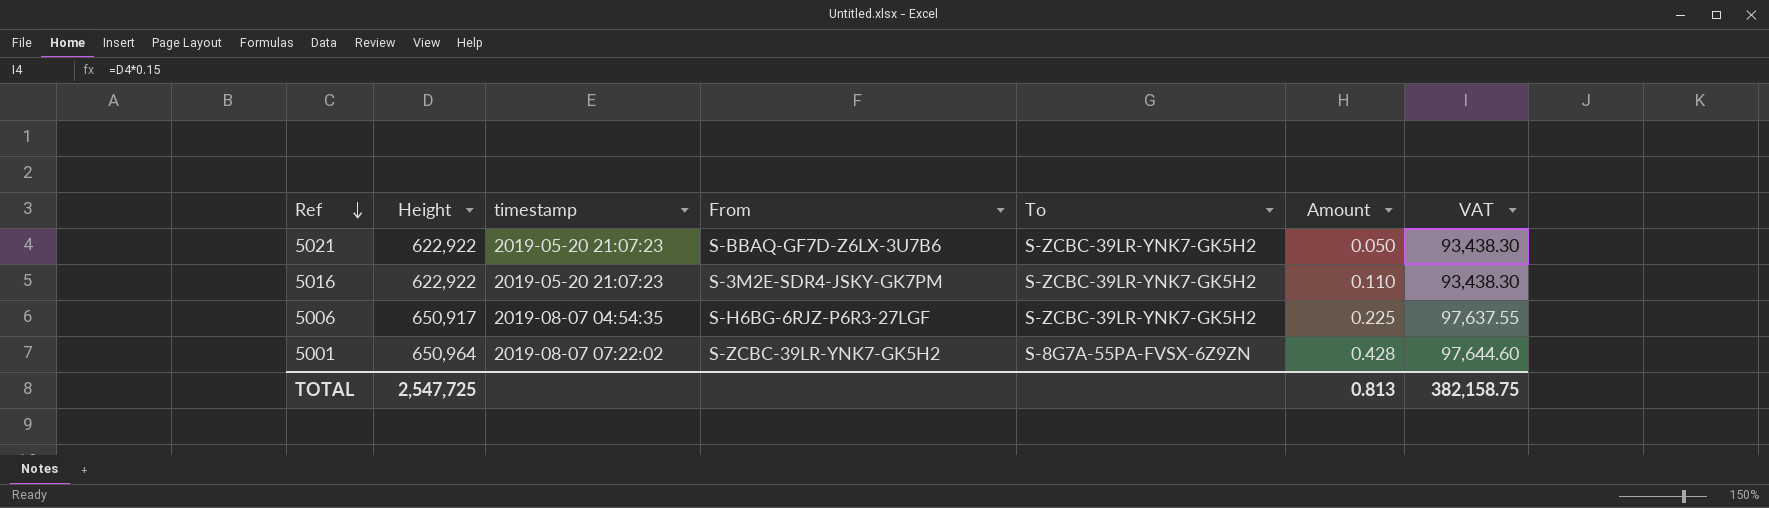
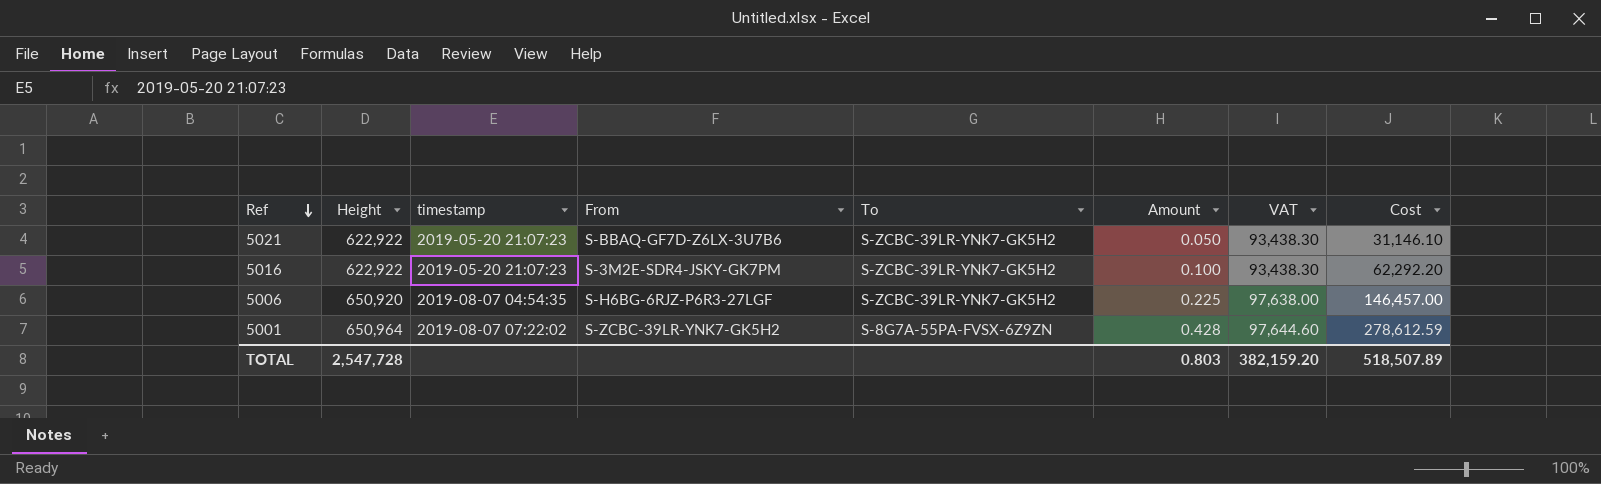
column Cost | formula: none -> [Height] * [Amount]
5016 | Amount: 0.110 -> 0.100
5006 | Height: 650,917 -> 650,920
5006 | VAT: 97,637.55 -> 97,638.00
TOTAL | Height: 2,547,725 -> 2,547,728
TOTAL | Amount: 0.813 -> 0.803
TOTAL | VAT: 382,158.75 -> 382,159.20

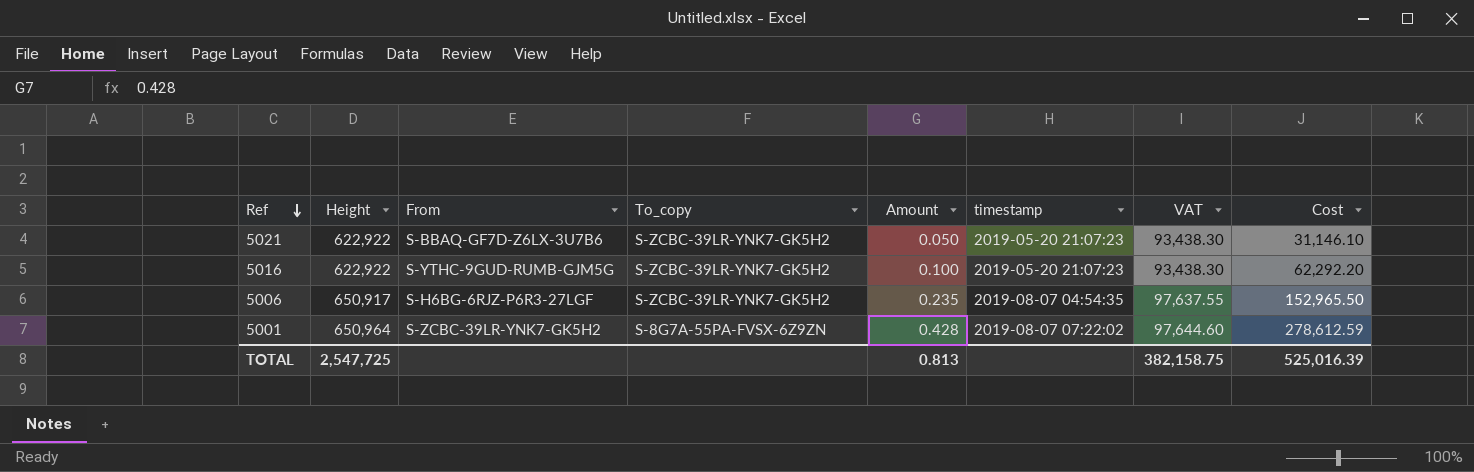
column name: To -> To_copy
column timestamp | position: 3 -> 6
5016 | From: S-3M2E-SDR4-JSKY-GK7PM -> S-YTHC-9GUD-RUMB-GJM5G
5006 | Height: 650,920 -> 650,917
5006 | Amount: 0.225 -> 0.235
5006 | VAT: 97,638.00 -> 97,637.55
5006 | Cost: 146,457.00 -> 152,965.50
TOTAL | Height: 2,547,728 -> 2,547,725
TOTAL | Amount: 0.803 -> 0.813
TOTAL | VAT: 382,159.20 -> 382,158.75
TOTAL | Cost: 518,507.89 -> 525,016.39

